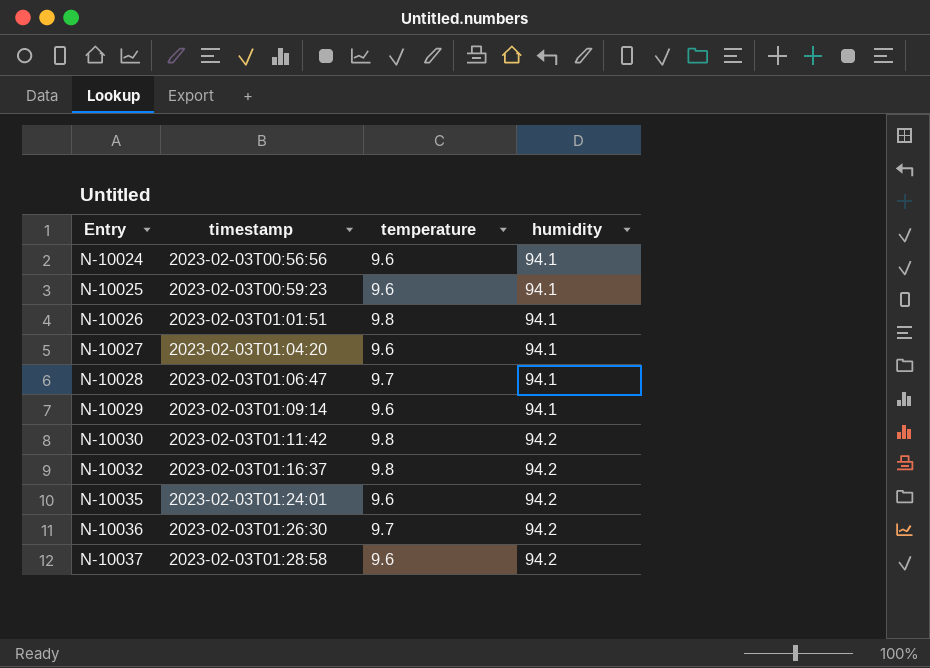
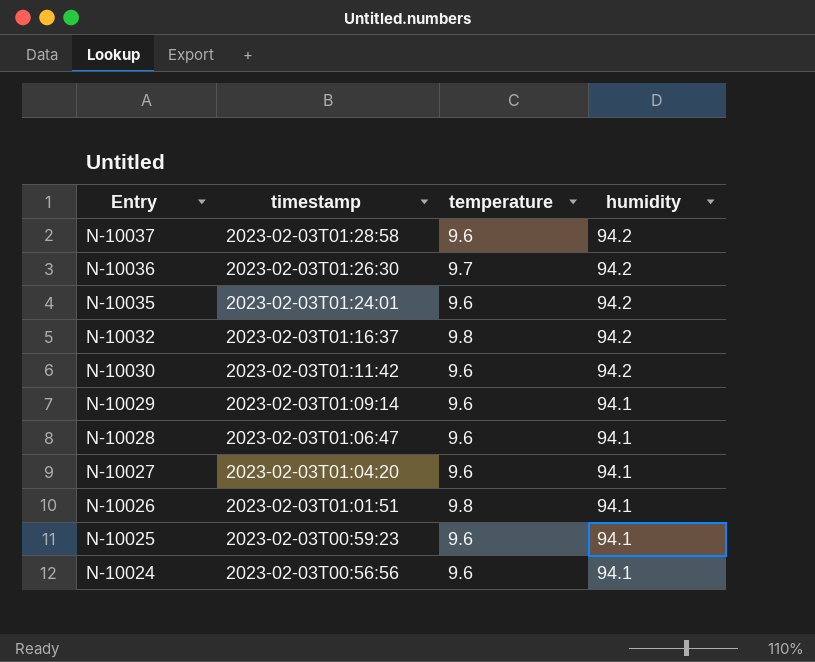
row order: Entry ascending -> Entry descending
N-10030 | temperature: 9.8 -> 9.6
N-10028 | temperature: 9.7 -> 9.6

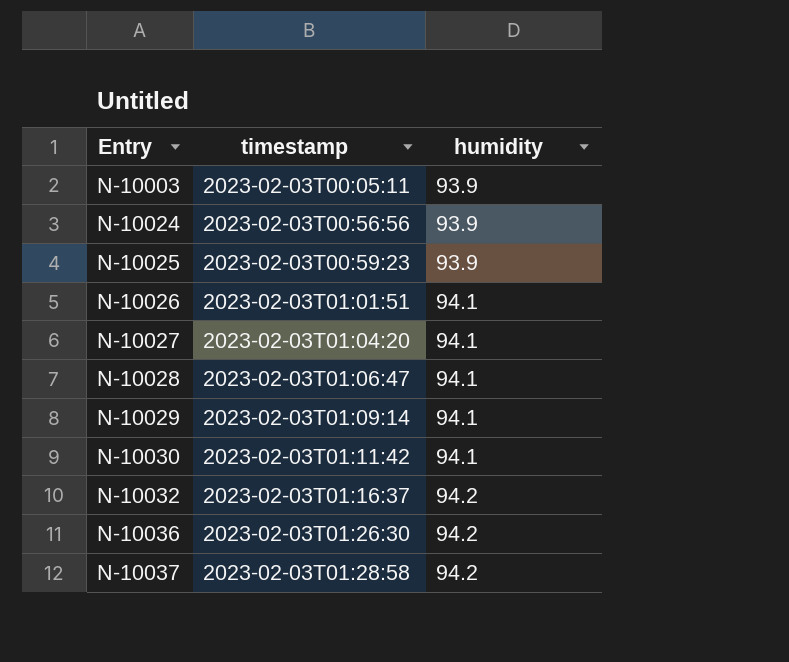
row order: Entry descending -> Entry ascending
column temperature | position: 3 -> none
row N-10035: 2023-02-03T01:24:01 | 9.6 | 94.2 -> none
row N-10003: none -> 2023-02-03T00:05:11 | 93.9
N-10024 | humidity: 94.1 -> 93.9
N-10025 | humidity: 94.1 -> 93.9
N-10030 | humidity: 94.2 -> 94.1

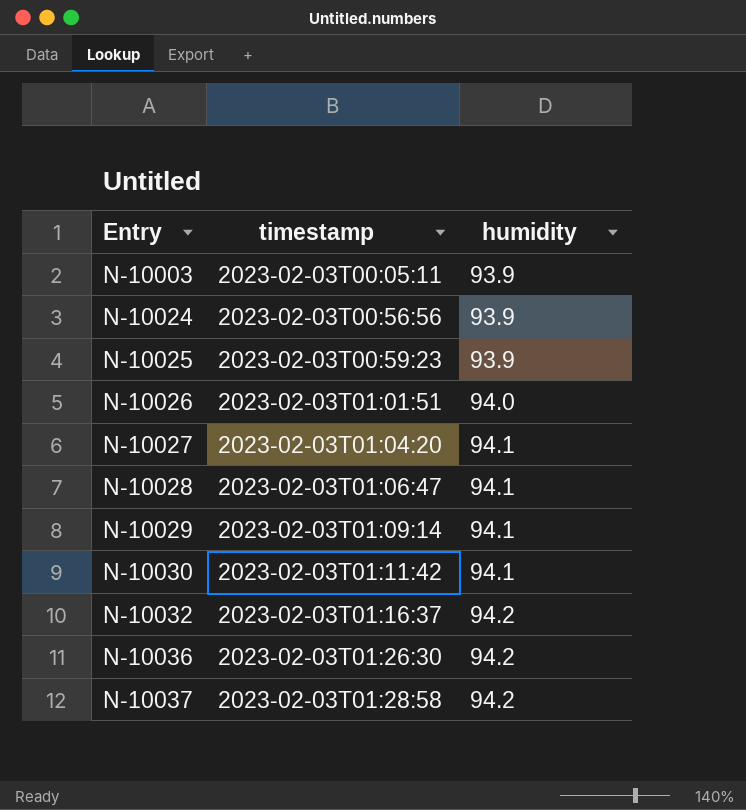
N-10026 | humidity: 94.1 -> 94.0

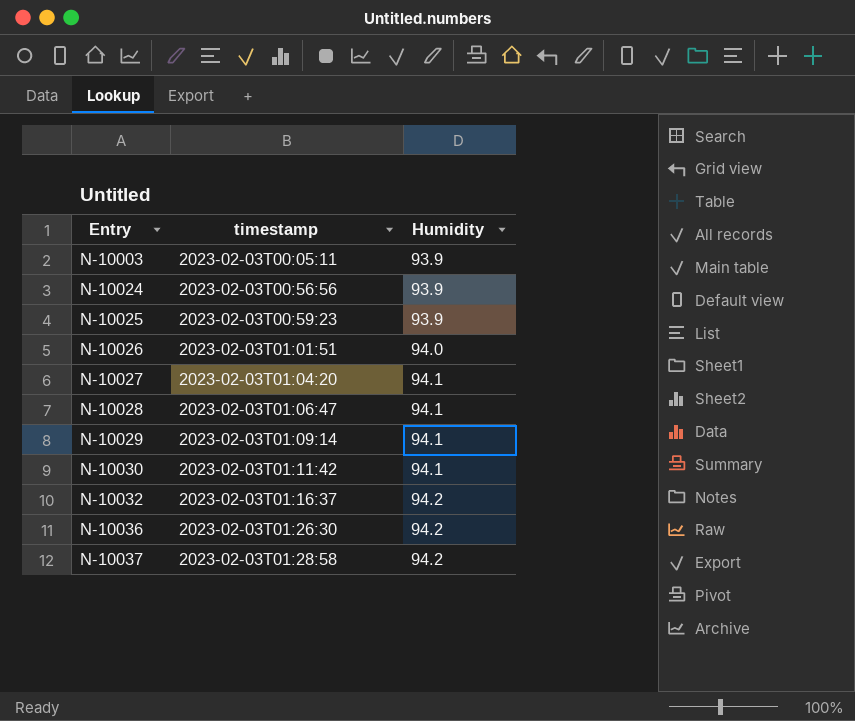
column name: humidity -> Humidity

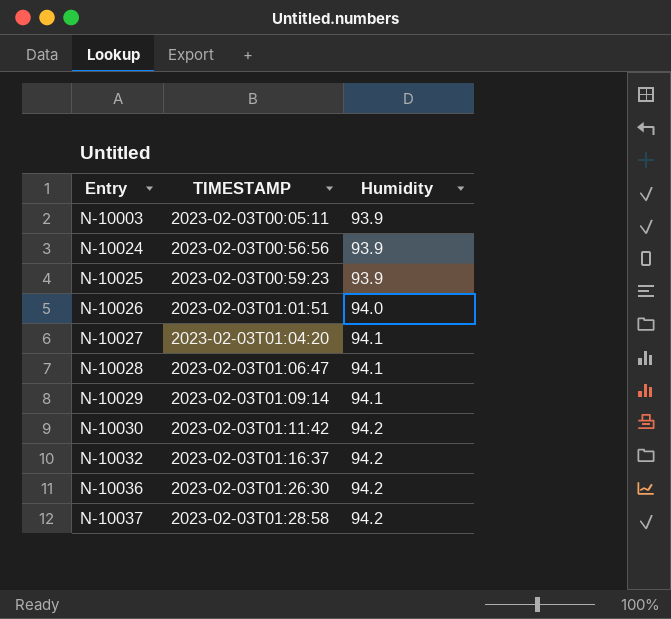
column name: timestamp -> TIMESTAMP
N-10030 | Humidity: 94.1 -> 94.2

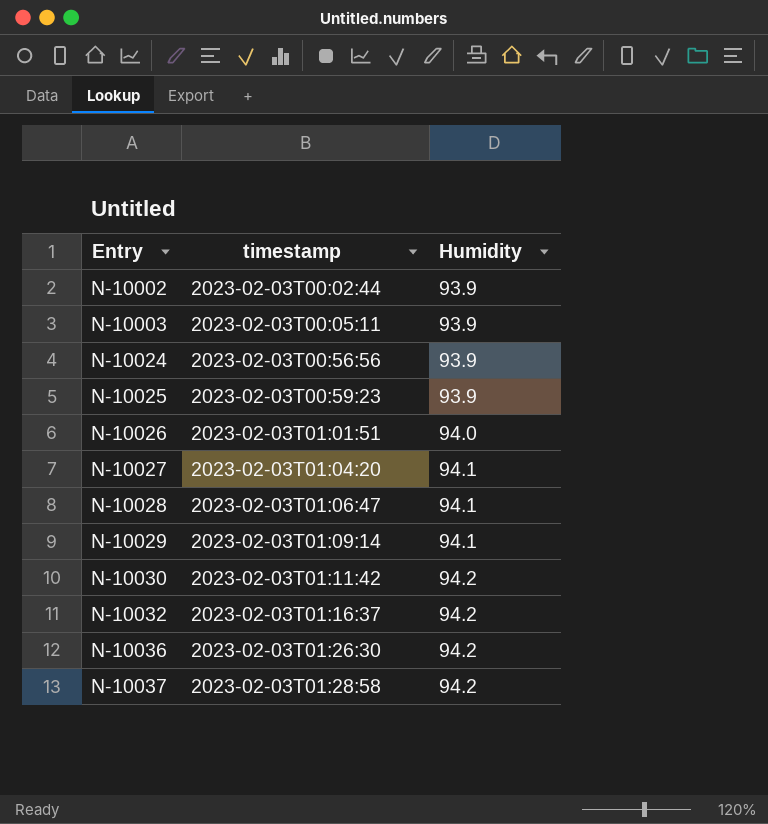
column name: TIMESTAMP -> timestamp
row N-10002: none -> 2023-02-03T00:02:44 | 93.9

